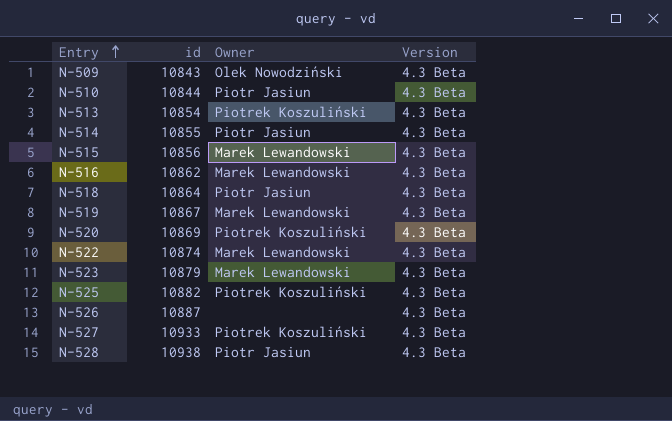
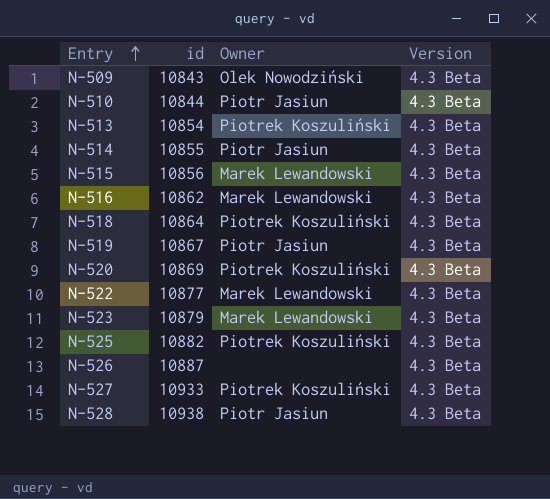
N-518 | Owner: Piotr Jasiun -> Piotrek Koszuliński
N-519 | Owner: Marek Lewandowski -> Piotr Jasiun
N-522 | id: 10874 -> 10877

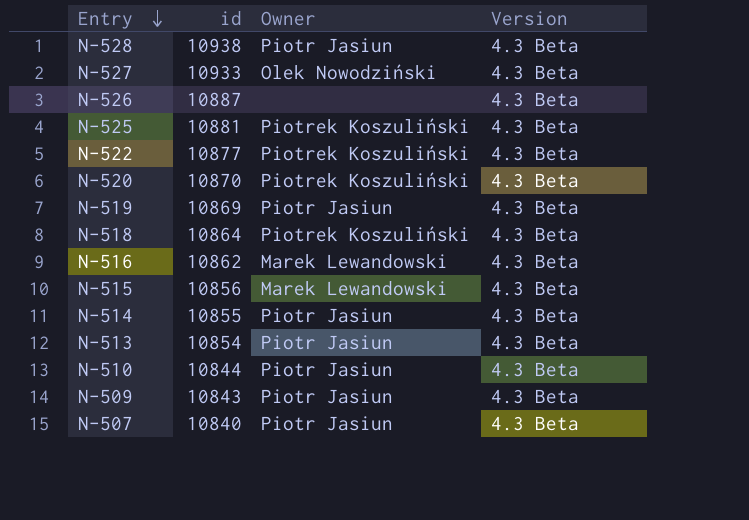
row order: Entry ascending -> Entry descending
row N-523: 10879 | Marek Lewandowski | 4.3 Beta -> none
N-527 | Owner: Piotrek Koszuliński -> Olek Nowodziński
N-525 | id: 10882 -> 10881
N-522 | Owner: Marek Lewandowski -> Piotrek Koszuliński
N-520 | id: 10869 -> 10870
N-519 | id: 10867 -> 10869
N-513 | Owner: Piotrek Koszuliński -> Piotr Jasiun
N-509 | Owner: Olek Nowodziński -> Piotr Jasiun
row N-507: none -> 10840 | Piotr Jasiun | 4.3 Beta

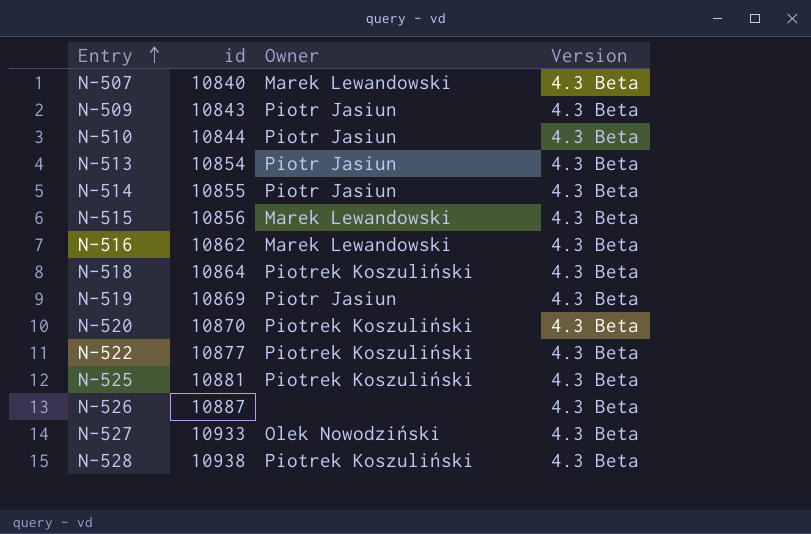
row order: Entry descending -> Entry ascending
N-507 | Owner: Piotr Jasiun -> Marek Lewandowski
N-528 | Owner: Piotr Jasiun -> Piotrek Koszuliński

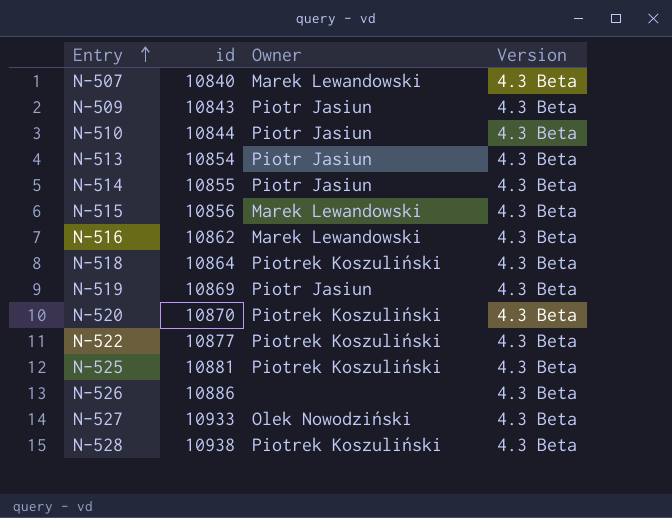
N-526 | id: 10887 -> 10886

